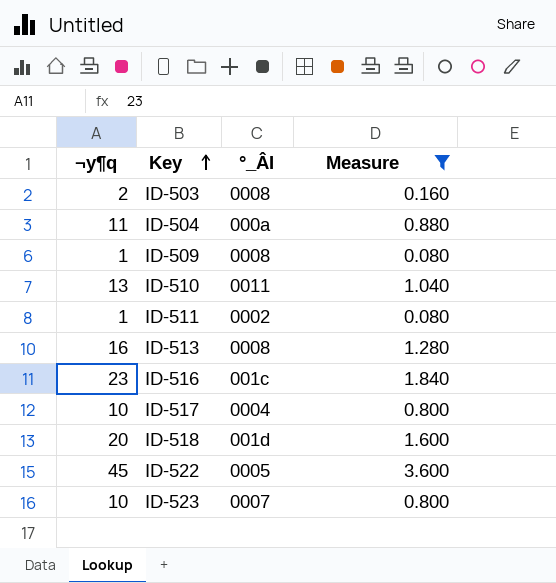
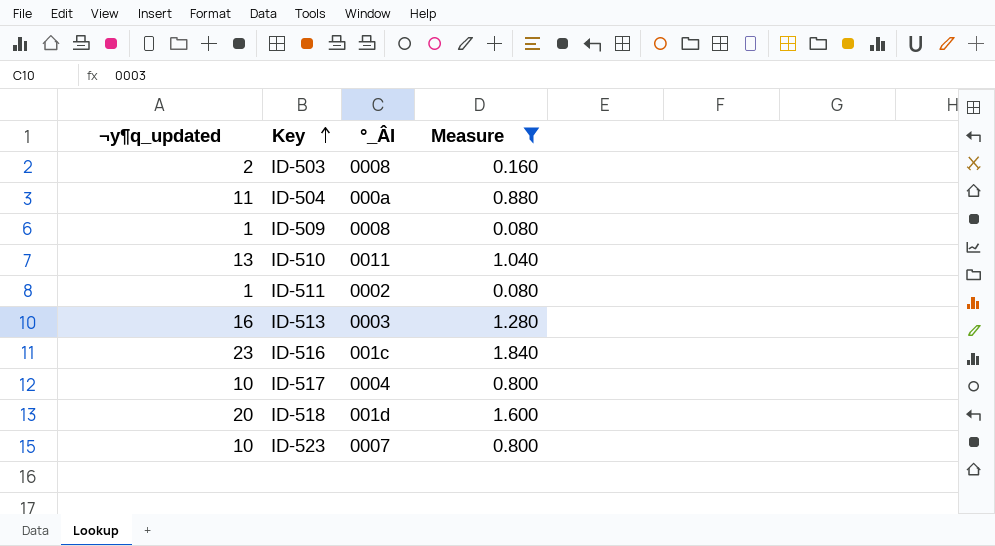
column name: ¬y¶q -> ¬y¶q_updated
row ID-522: 45 | 0005 | 3.600 -> none
ID-513 | °_ÂI: 0008 -> 0003

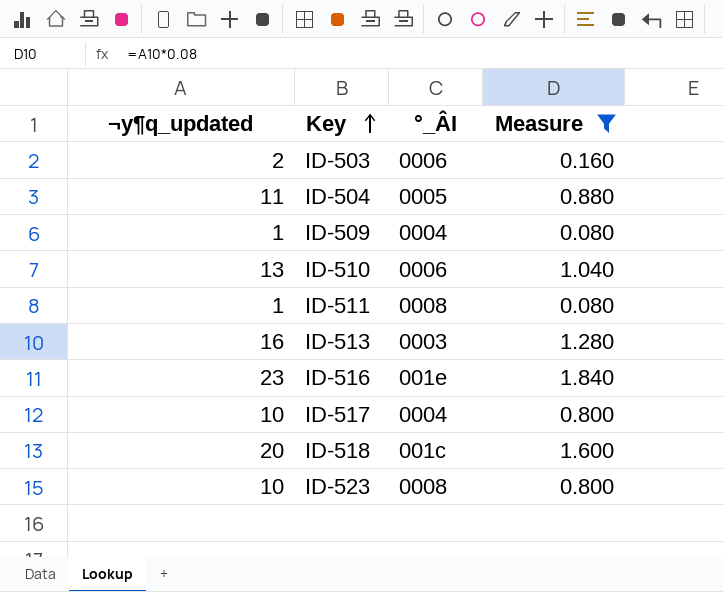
ID-503 | °_ÂI: 0008 -> 0006
ID-504 | °_ÂI: 000a -> 0005
ID-509 | °_ÂI: 0008 -> 0004
ID-510 | °_ÂI: 0011 -> 0006
ID-511 | °_ÂI: 0002 -> 0008
ID-516 | °_ÂI: 001c -> 001e
ID-518 | °_ÂI: 001d -> 001c
ID-523 | °_ÂI: 0007 -> 0008

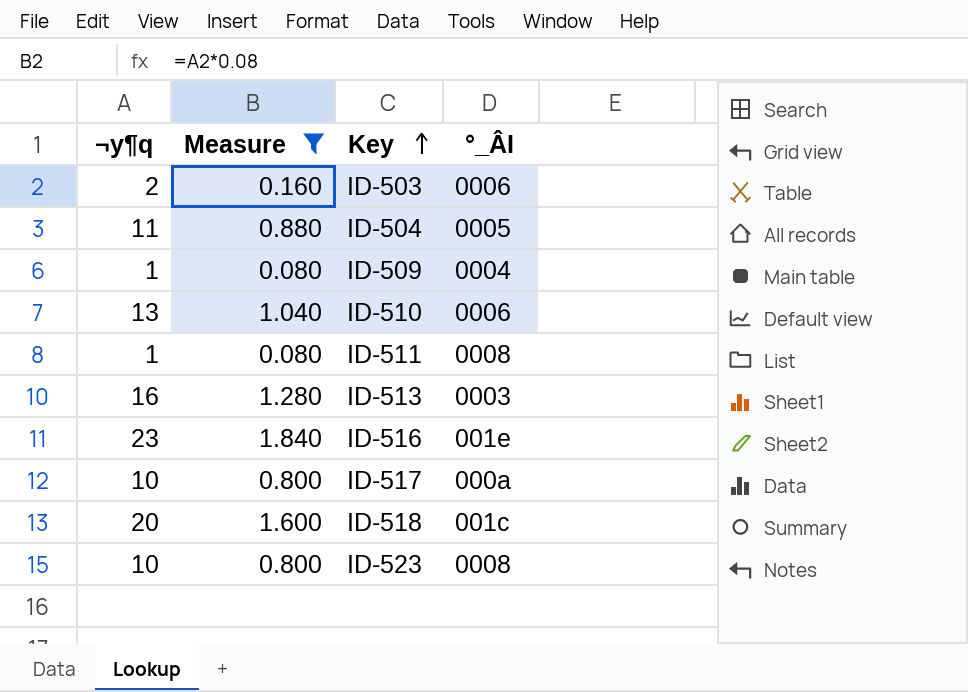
column name: ¬y¶q_updated -> ¬y¶q
column Measure | position: 4 -> 2
ID-517 | °_ÂI: 0004 -> 000a

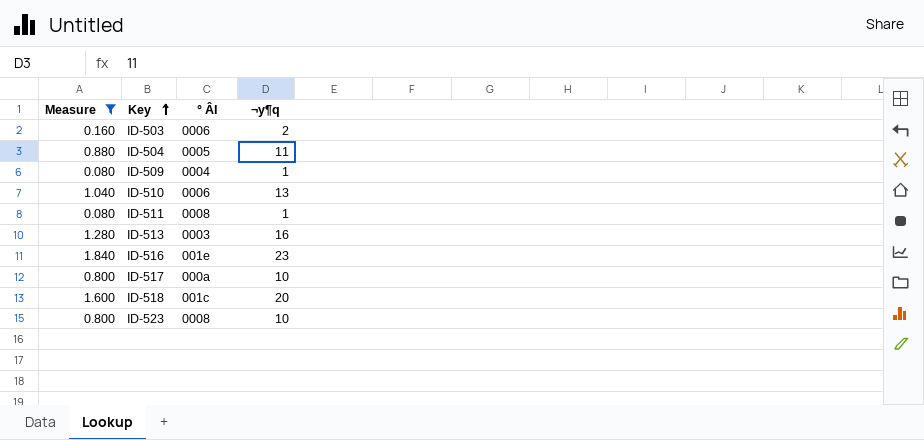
column name: °_ÂI -> ° ÂI
column ¬y¶q | position: 1 -> 4

